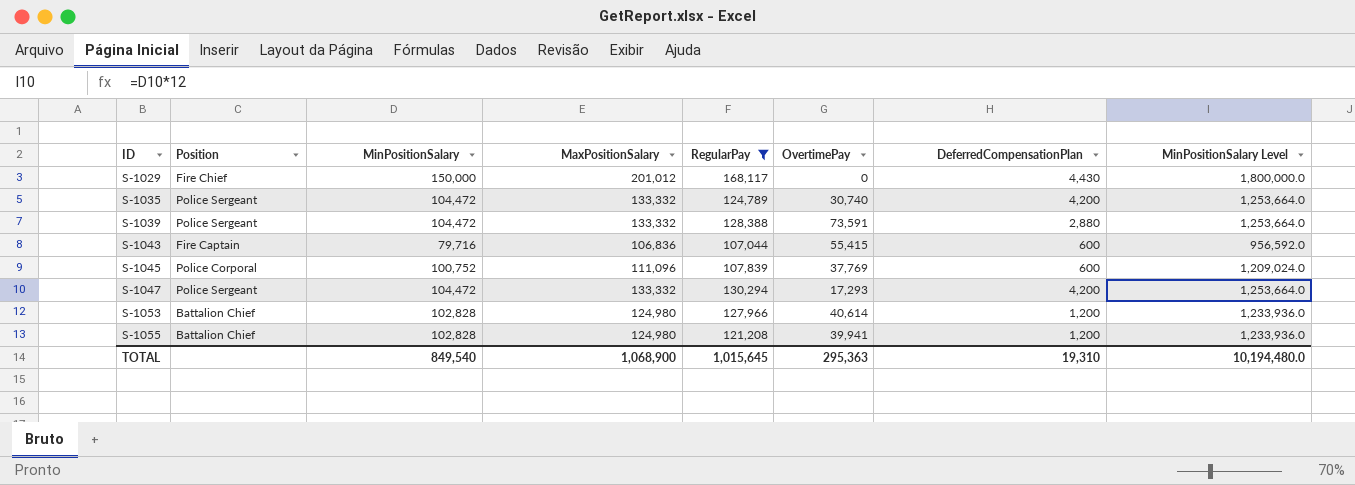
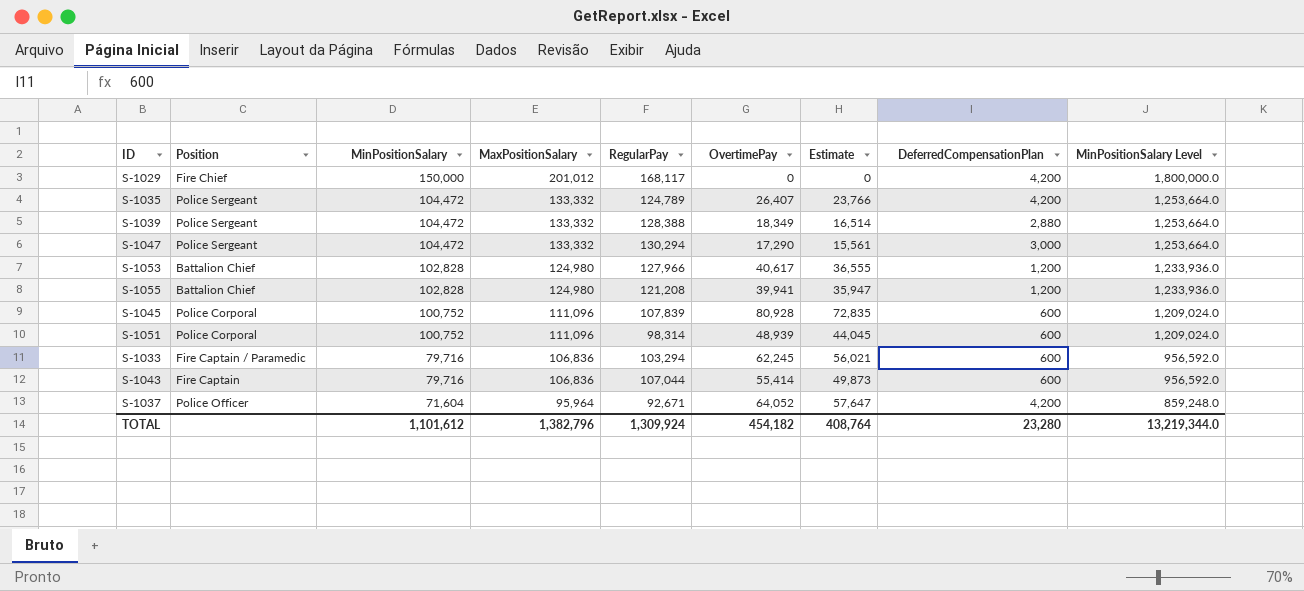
filter: RegularPay >= 107,044 -> none
row order: ID ascending -> MinPositionSalary descending
column Estimate | formula: none -> [OvertimePay] * 0.9
S-1029 | DeferredCompensationPlan: 4,430 -> 4,200
S-1035 | OvertimePay: 30,740 -> 26,407
S-1039 | OvertimePay: 73,591 -> 18,349
S-1047 | OvertimePay: 17,293 -> 17,290
S-1047 | DeferredCompensationPlan: 4,200 -> 3,000
S-1053 | OvertimePay: 40,614 -> 40,617
S-1045 | OvertimePay: 37,769 -> 80,928
S-1043 | OvertimePay: 55,415 -> 55,414
TOTAL | MinPositionSalary: 849,540 -> 1,101,612
TOTAL | MaxPositionSalary: 1,068,900 -> 1,382,796
TOTAL | RegularPay: 1,015,645 -> 1,309,924
TOTAL | OvertimePay: 295,363 -> 454,182
TOTAL | DeferredCompensationPlan: 19,310 -> 23,280
TOTAL | MinPositionSalary Level: 10,194,480.0 -> 13,219,344.0

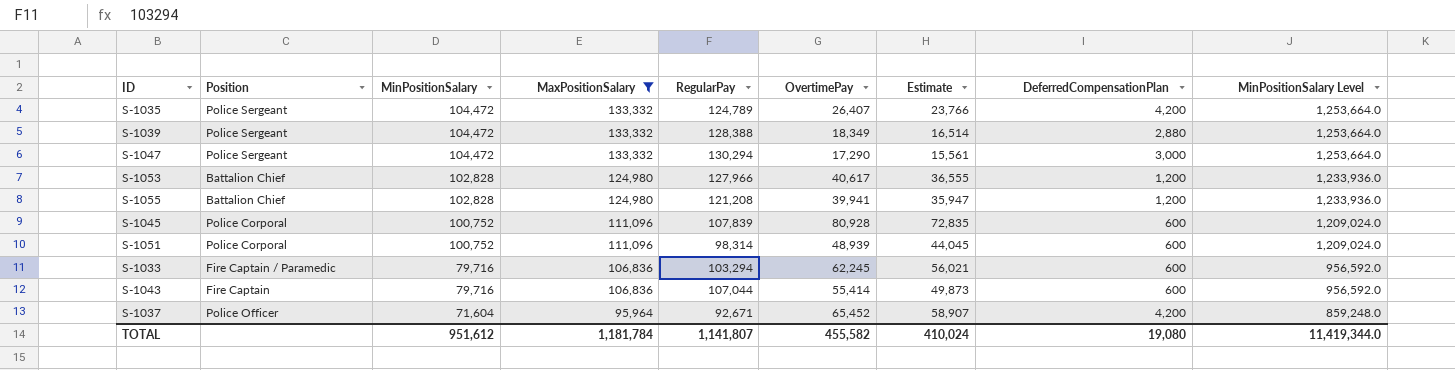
filter: none -> MaxPositionSalary != 201,012
S-1037 | OvertimePay: 64,052 -> 65,452
S-1037 | Estimate: 57,647 -> 58,907
TOTAL | MinPositionSalary: 1,101,612 -> 951,612
TOTAL | MaxPositionSalary: 1,382,796 -> 1,181,784
TOTAL | RegularPay: 1,309,924 -> 1,141,807
TOTAL | OvertimePay: 454,182 -> 455,582
TOTAL | Estimate: 408,764 -> 410,024
TOTAL | DeferredCompensationPlan: 23,280 -> 19,080
TOTAL | MinPositionSalary Level: 13,219,344.0 -> 11,419,344.0

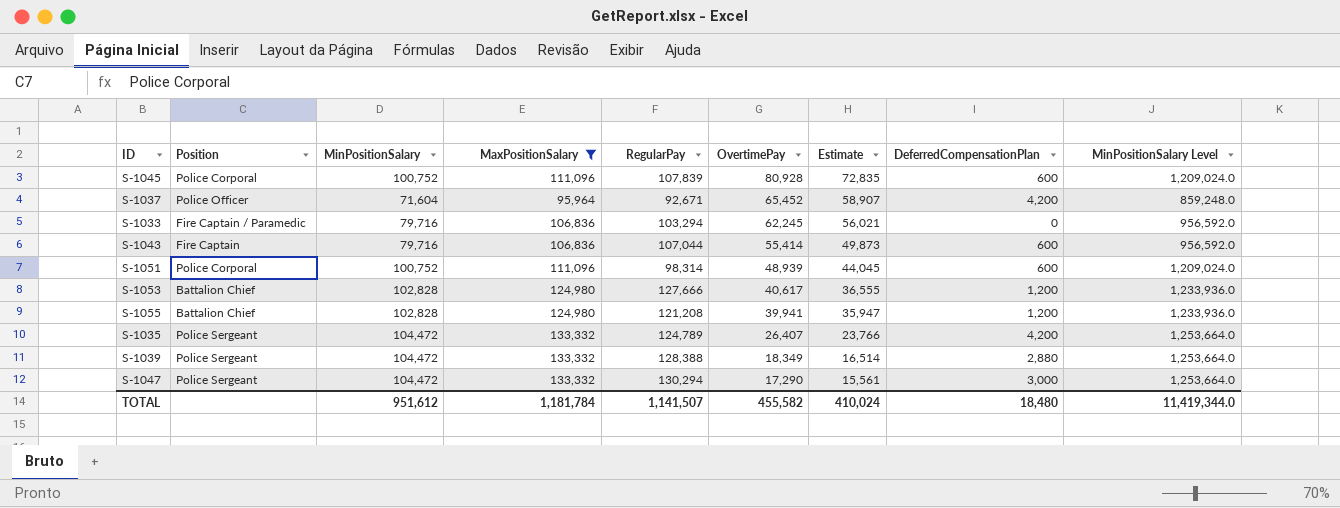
row order: MinPositionSalary descending -> OvertimePay descending
S-1033 | DeferredCompensationPlan: 600 -> 0
S-1053 | RegularPay: 127,966 -> 127,666
TOTAL | RegularPay: 1,141,807 -> 1,141,507
TOTAL | DeferredCompensationPlan: 19,080 -> 18,480

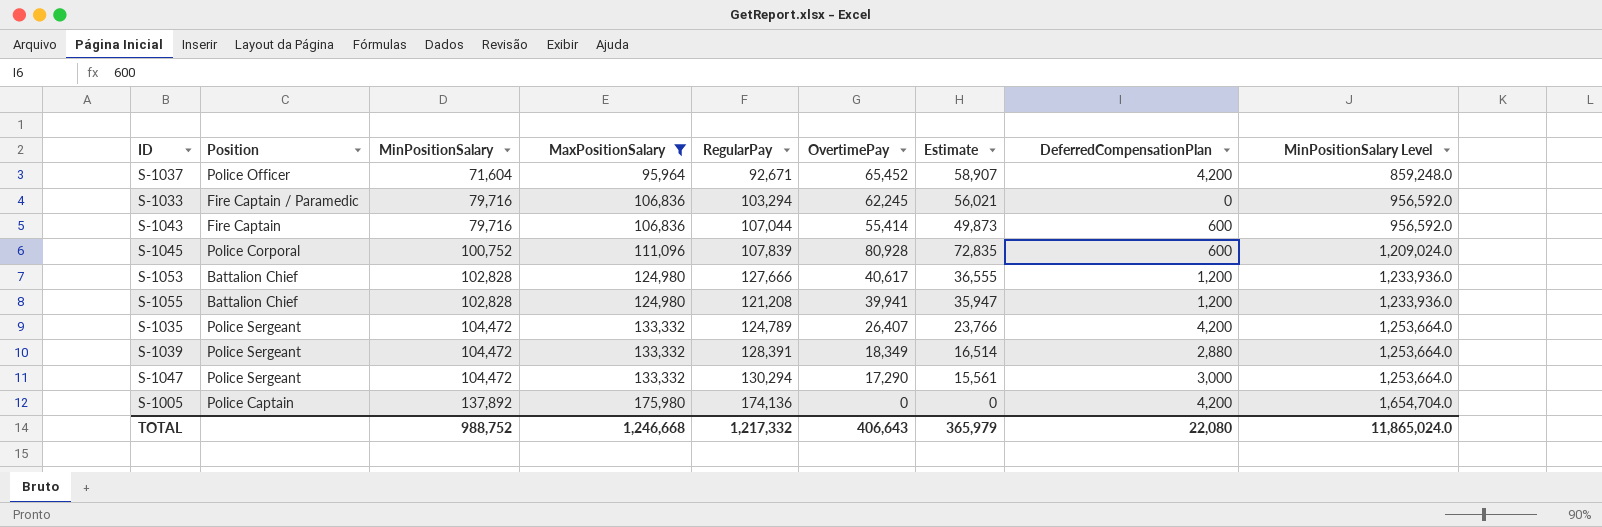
row order: OvertimePay descending -> MinPositionSalary ascending
row S-1051: Police Corporal | 100,752 | 111,096 | 98,314 | 48,939 | 44,045 | 600 | 1,209,024.0 -> none
S-1039 | RegularPay: 128,388 -> 128,391
row S-1005: none -> Police Captain | 137,892 | 175,980 | 174,136 | 0 | 0 | 4,200 | 1,654,704.0
TOTAL | MinPositionSalary: 951,612 -> 988,752
TOTAL | MaxPositionSalary: 1,181,784 -> 1,246,668
TOTAL | RegularPay: 1,141,507 -> 1,217,332
TOTAL | OvertimePay: 455,582 -> 406,643
TOTAL | Estimate: 410,024 -> 365,979
TOTAL | DeferredCompensationPlan: 18,480 -> 22,080
TOTAL | MinPositionSalary Level: 11,419,344.0 -> 11,865,024.0

